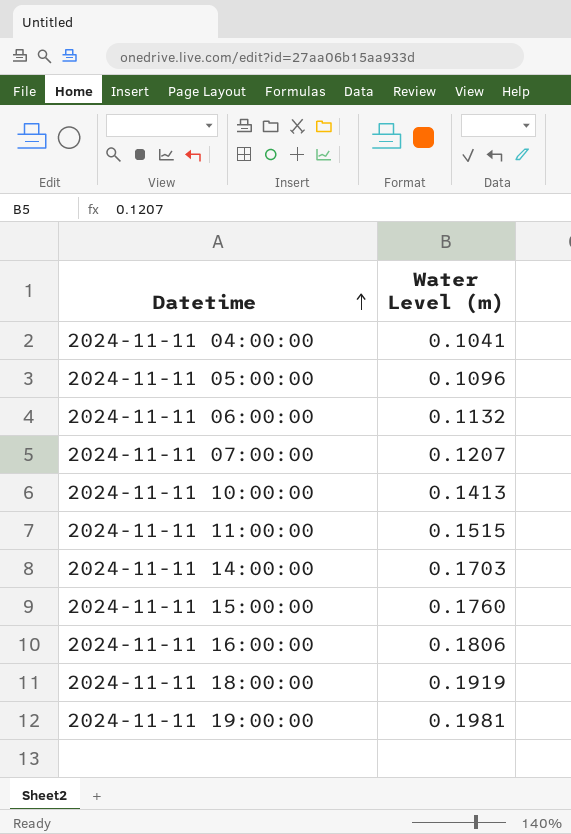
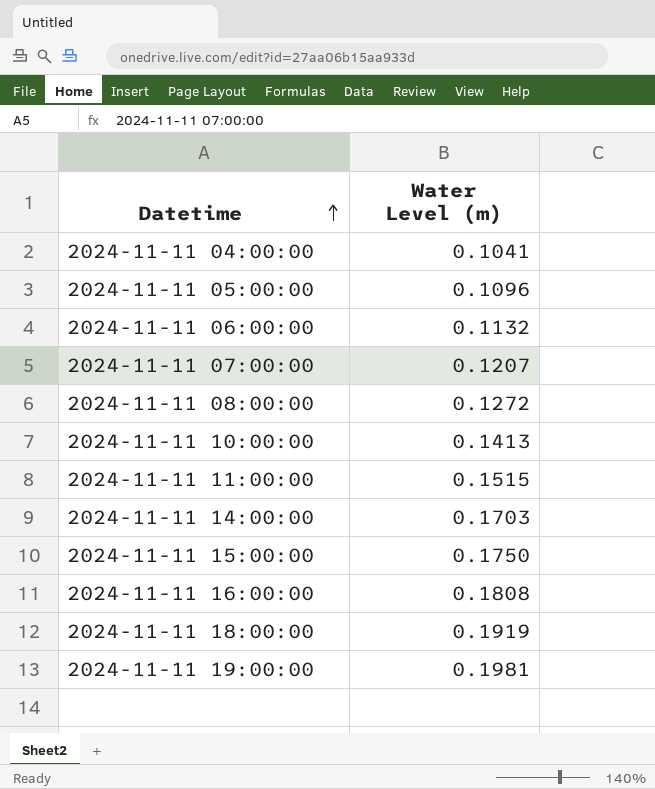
row 2024-11-11 08:00:00: none -> 0.1272
2024-11-11 15:00:00 | Water Level (m): 0.1760 -> 0.1750
2024-11-11 16:00:00 | Water Level (m): 0.1806 -> 0.1808

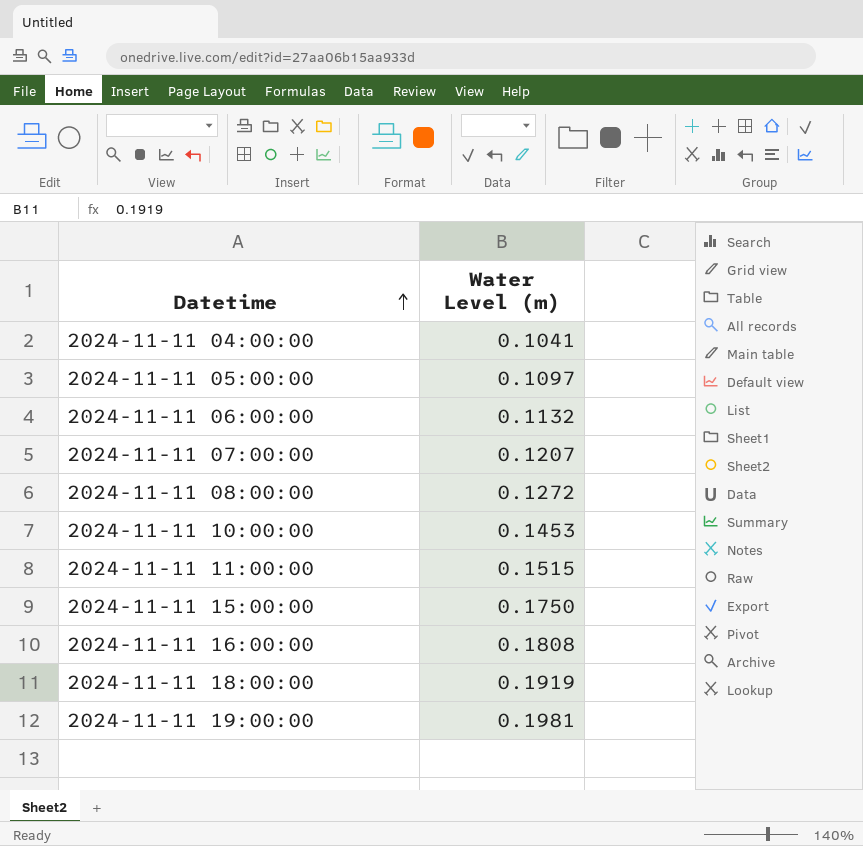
row 2024-11-11 14:00:00: 0.1703 -> none
2024-11-11 05:00:00 | Water Level (m): 0.1096 -> 0.1097
2024-11-11 10:00:00 | Water Level (m): 0.1413 -> 0.1453

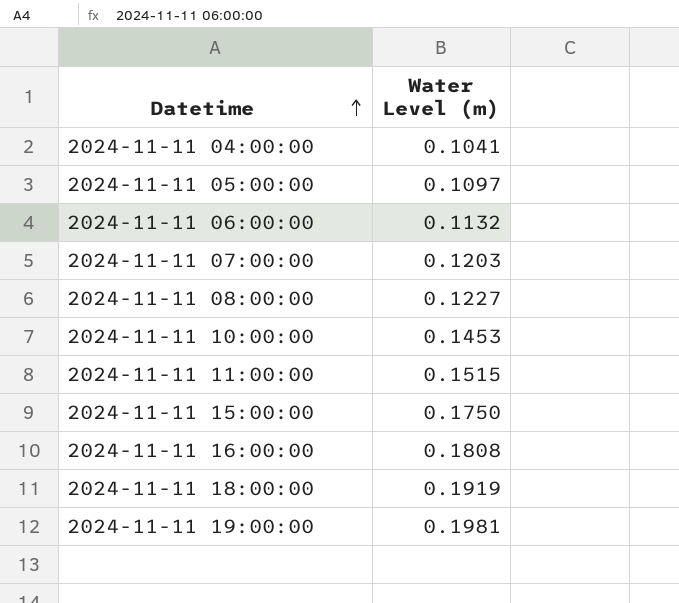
2024-11-11 07:00:00 | Water Level (m): 0.1207 -> 0.1203
2024-11-11 08:00:00 | Water Level (m): 0.1272 -> 0.1227

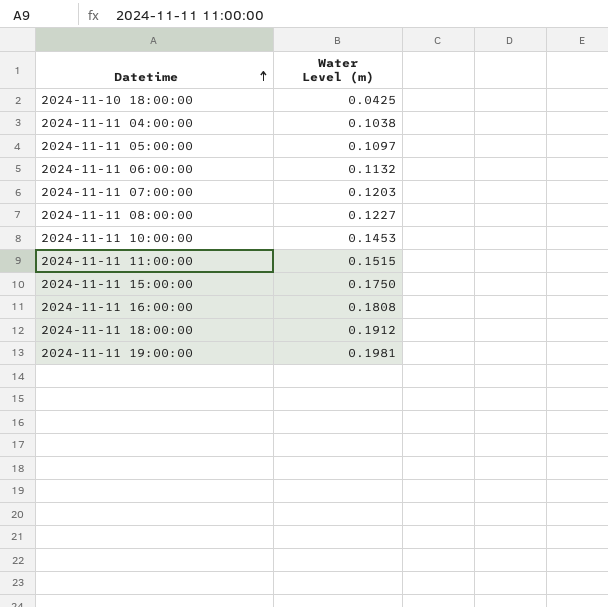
row 2024-11-10 18:00:00: none -> 0.0425
2024-11-11 04:00:00 | Water Level (m): 0.1041 -> 0.1038
2024-11-11 18:00:00 | Water Level (m): 0.1919 -> 0.1912

